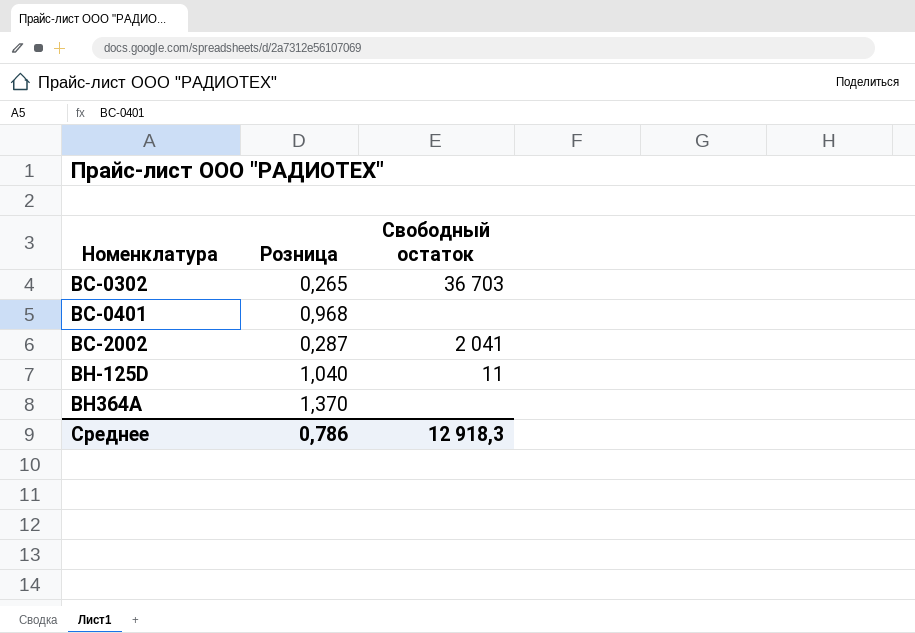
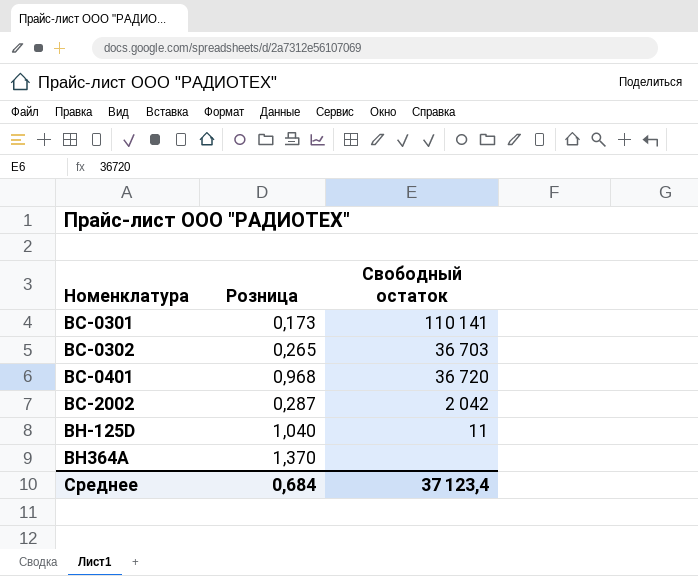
row BC-0301: none -> 0,173 | 110 141
BC-0401 | Свободный остаток: none -> 36 720
BC-2002 | Свободный остаток: 2 041 -> 2 042
Среднее | Розница: 0,786 -> 0,684
Среднее | Свободный остаток: 12 918,3 -> 37 123,4

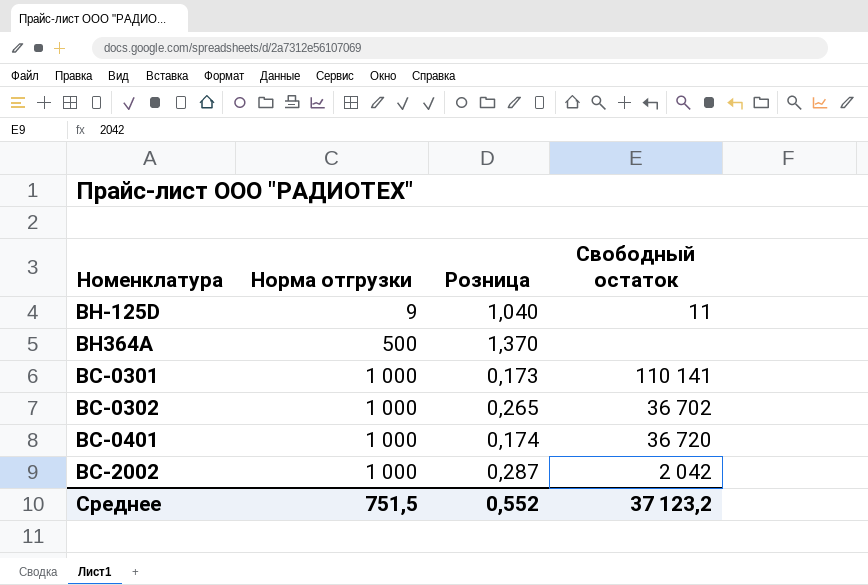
row order: none -> Норма отгрузки ascending
column Норма отгрузки | position: none -> 2
BC-0302 | Свободный остаток: 36 703 -> 36 702
BC-0401 | Розница: 0,968 -> 0,174
Среднее | Розница: 0,684 -> 0,552
Среднее | Свободный остаток: 37 123,4 -> 37 123,2

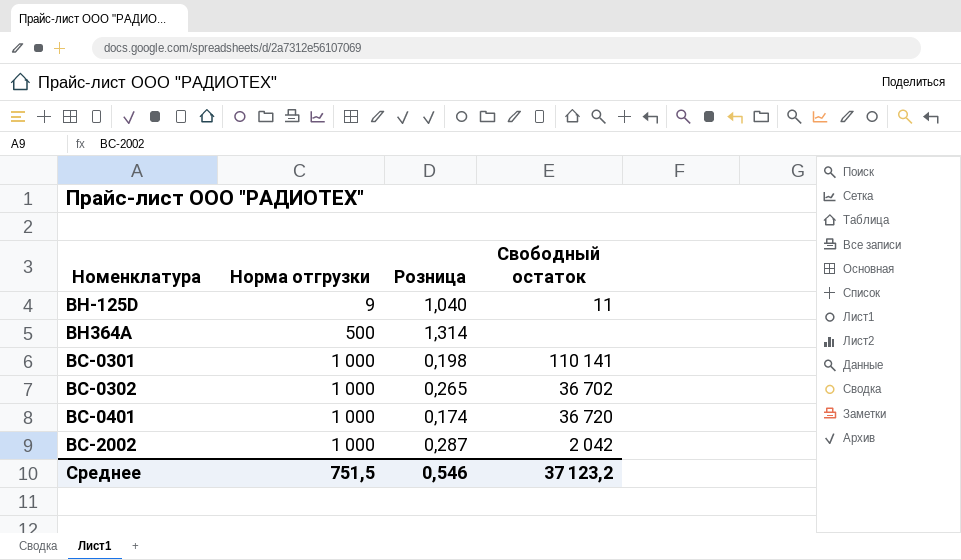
BH364A | Розница: 1,370 -> 1,314
BC-0301 | Розница: 0,173 -> 0,198
Среднее | Розница: 0,552 -> 0,546

